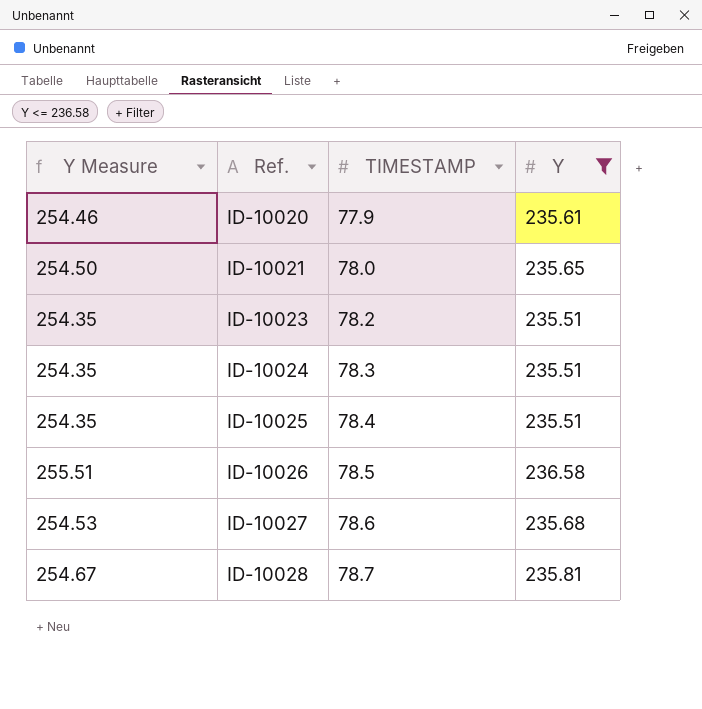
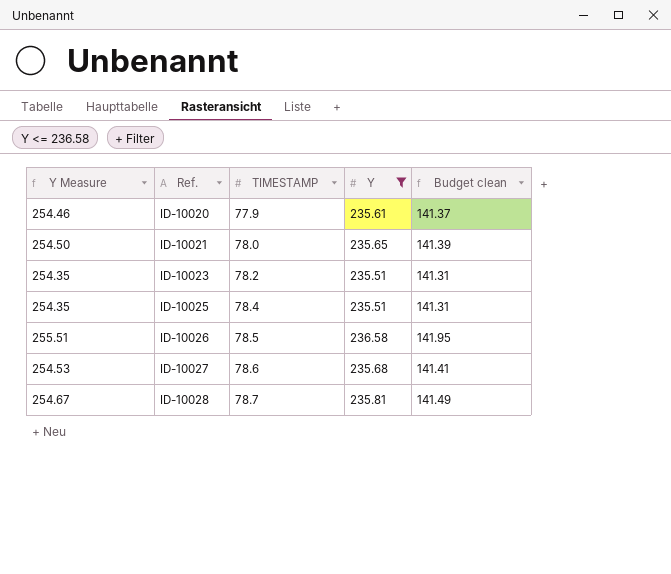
column Budget clean | formula: none -> [Y] * 0.6
row ID-10024: 254.35 | 78.3 | 235.51 -> none

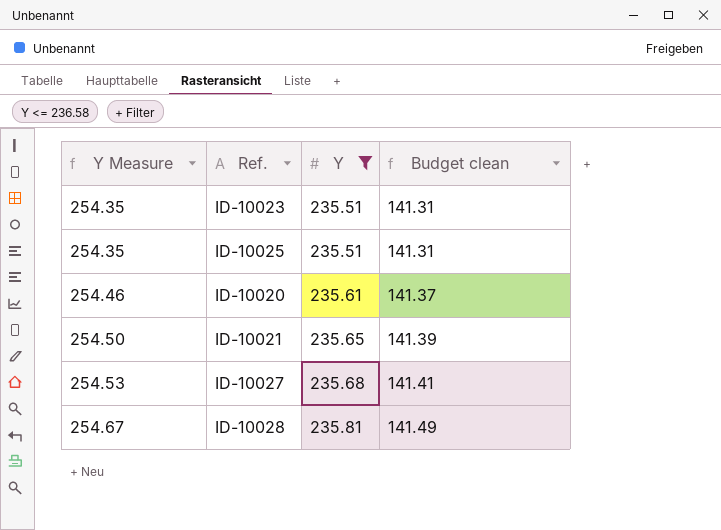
row order: Ref. ascending -> Y Measure ascending
column TIMESTAMP | position: 3 -> none
row ID-10026: 255.51 | 78.5 | 236.58 | 141.95 -> none

